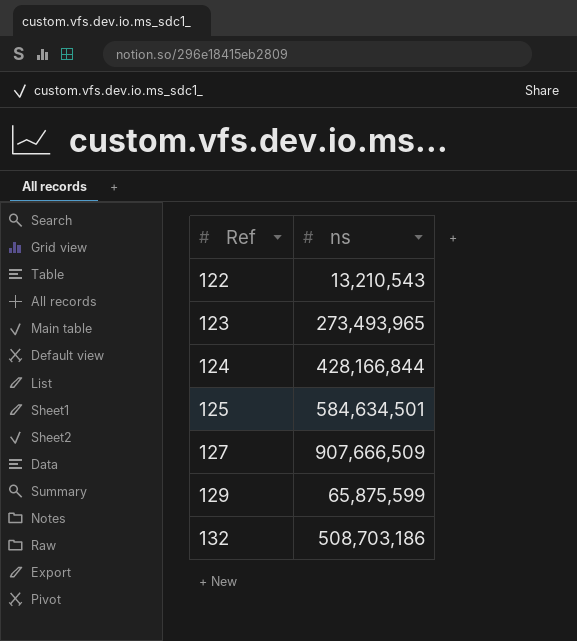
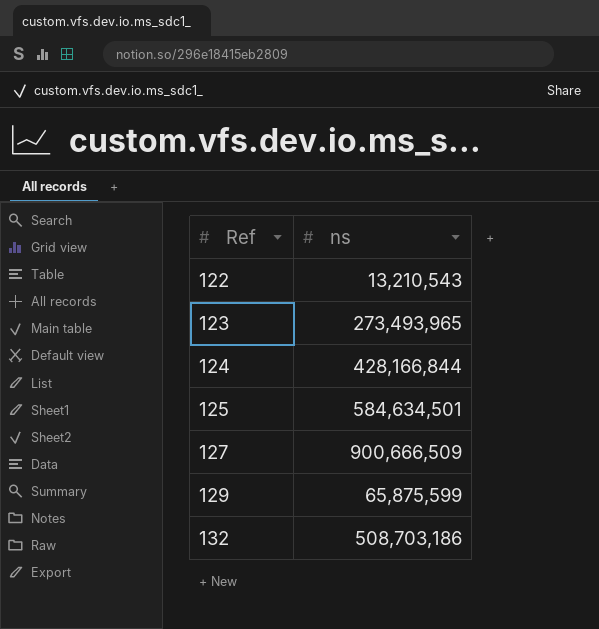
127 | ns: 907,666,509 -> 900,666,509

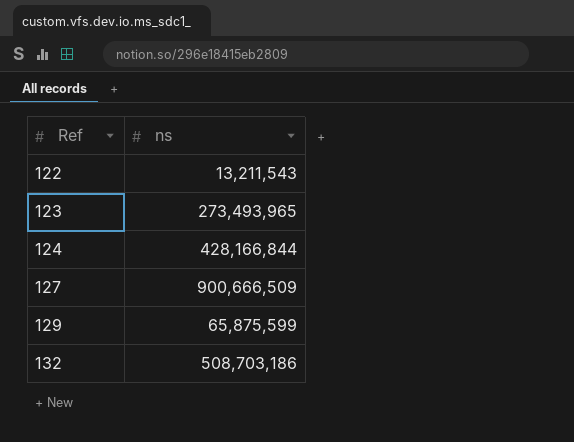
row 125: 584,634,501 -> none
122 | ns: 13,210,543 -> 13,211,543

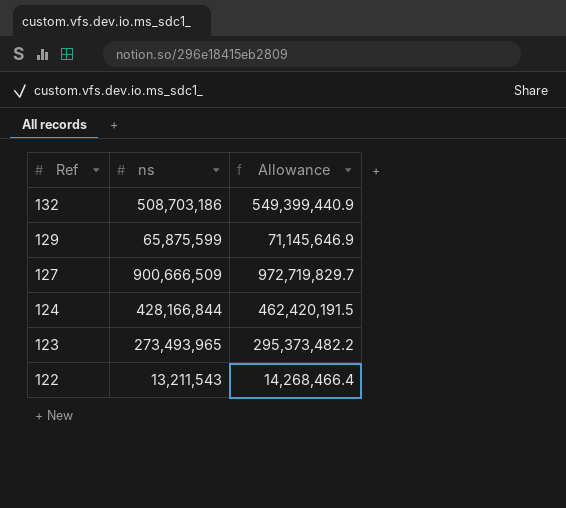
row order: Ref ascending -> Ref descending
column Allowance | formula: none -> [ns] * 1.08

